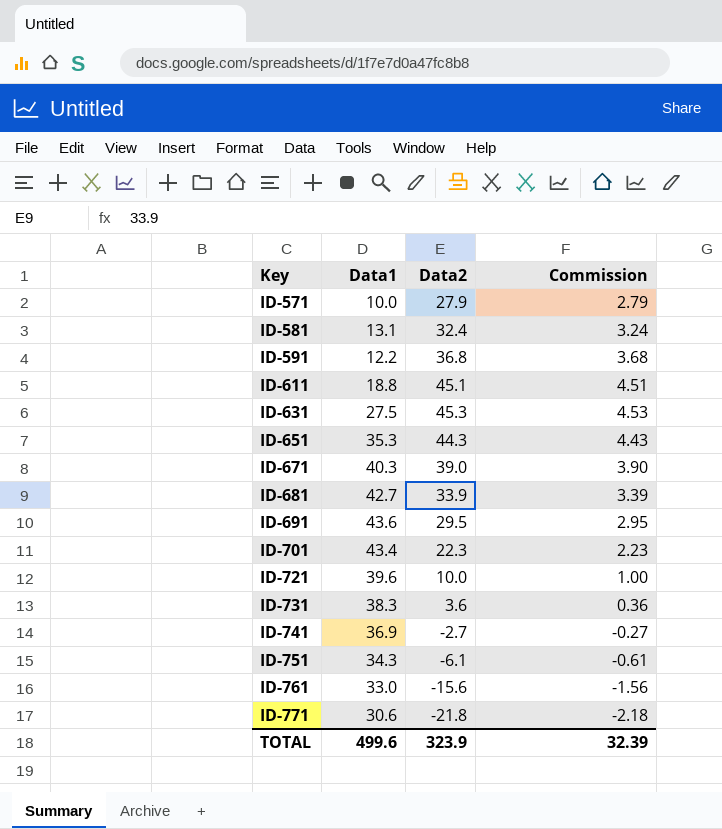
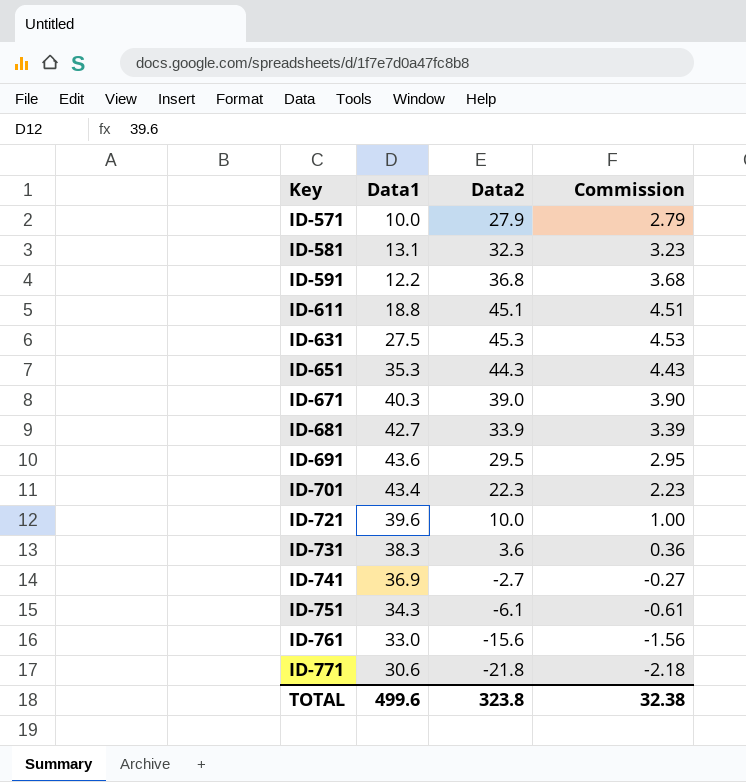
ID-581 | Data2: 32.4 -> 32.3
ID-581 | Commission: 3.24 -> 3.23
TOTAL | Data2: 323.9 -> 323.8
TOTAL | Commission: 32.39 -> 32.38

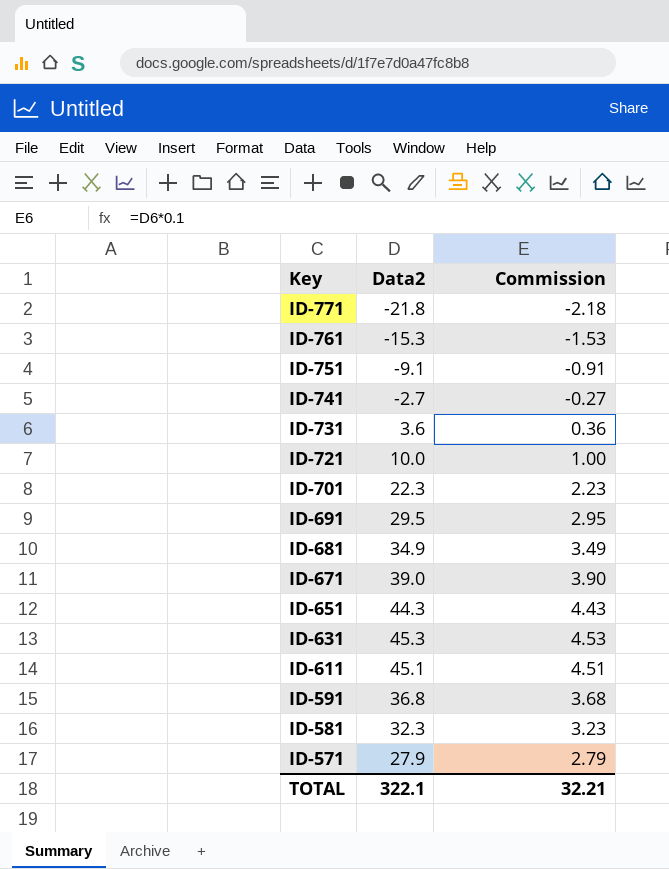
row order: Key ascending -> Key descending
column Data1 | position: 2 -> none
ID-761 | Data2: -15.6 -> -15.3
ID-761 | Commission: -1.56 -> -1.53
ID-751 | Data2: -6.1 -> -9.1
ID-751 | Commission: -0.61 -> -0.91
ID-681 | Data2: 33.9 -> 34.9
ID-681 | Commission: 3.39 -> 3.49
TOTAL | Data2: 323.8 -> 322.1
TOTAL | Commission: 32.38 -> 32.21

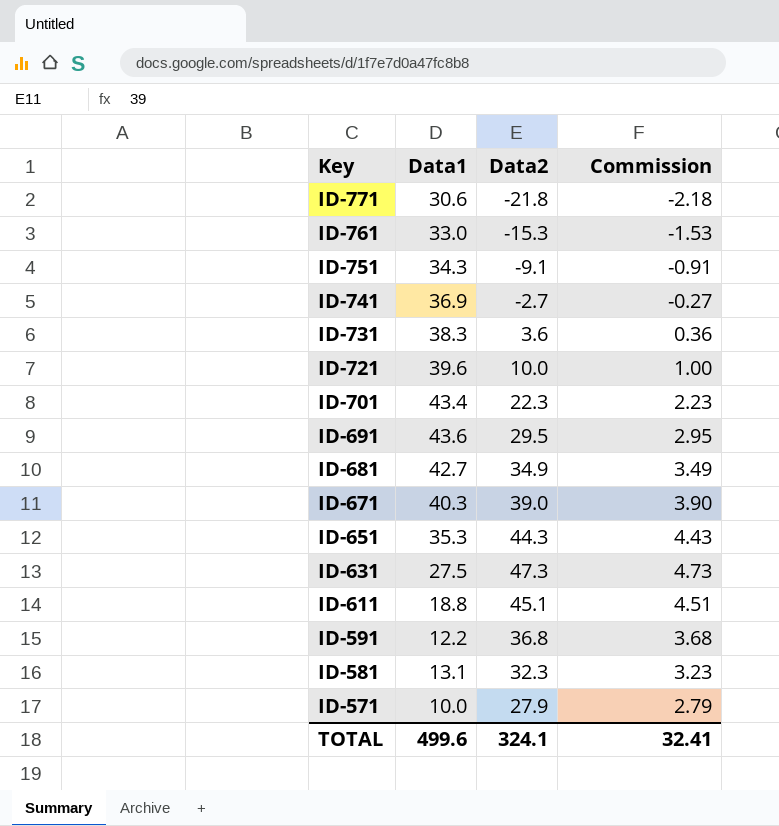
column Data1 | position: none -> 2
ID-631 | Data2: 45.3 -> 47.3
ID-631 | Commission: 4.53 -> 4.73
TOTAL | Data2: 322.1 -> 324.1
TOTAL | Commission: 32.21 -> 32.41

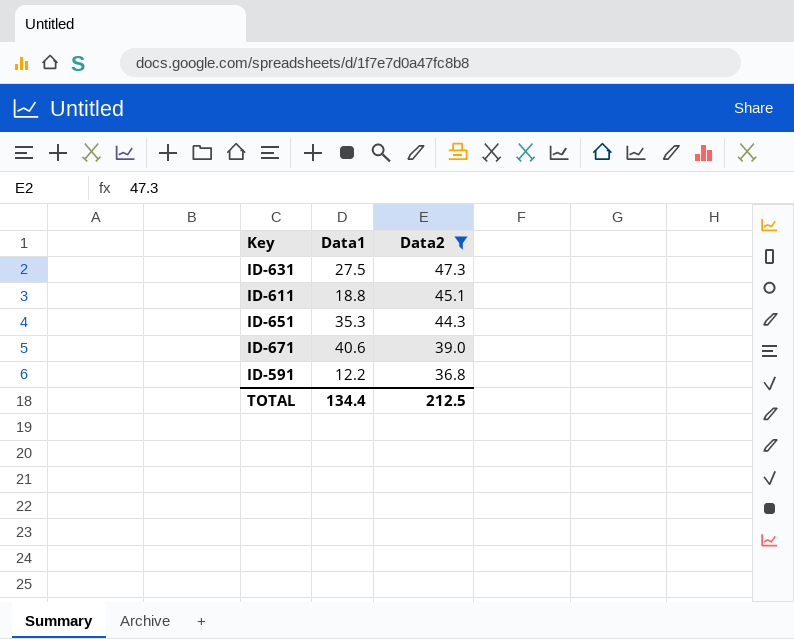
filter: none -> Data2 >= 36.8
row order: Key descending -> Data2 descending
column Commission | formula: [Data2] * 0.1 -> none
ID-671 | Data1: 40.3 -> 40.6
TOTAL | Data1: 499.6 -> 134.4
TOTAL | Data2: 324.1 -> 212.5

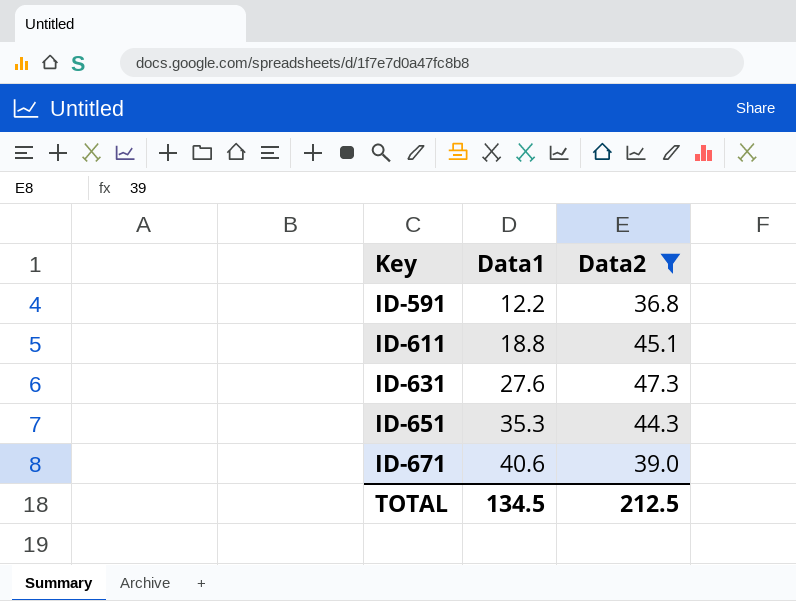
row order: Data2 descending -> Key ascending
ID-631 | Data1: 27.5 -> 27.6
TOTAL | Data1: 134.4 -> 134.5

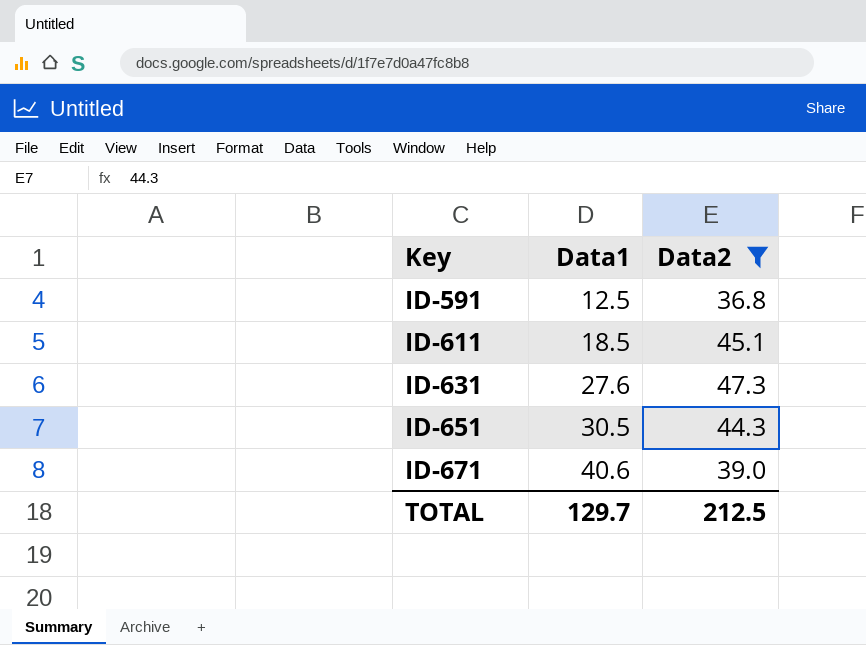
ID-591 | Data1: 12.2 -> 12.5
ID-611 | Data1: 18.8 -> 18.5
ID-651 | Data1: 35.3 -> 30.5
TOTAL | Data1: 134.5 -> 129.7

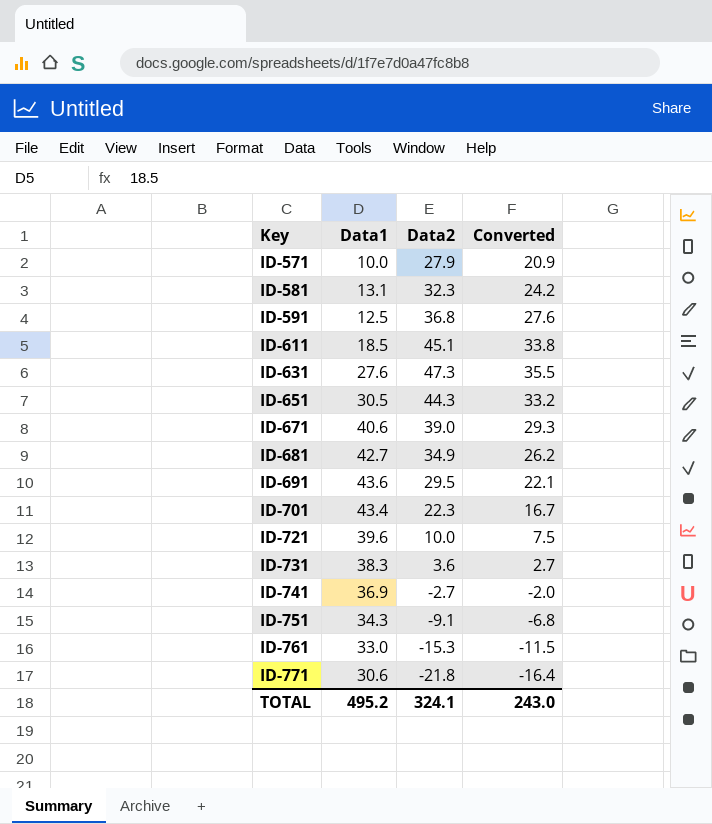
filter: Data2 >= 36.8 -> none
column Converted | formula: none -> [Data2] * 0.75
TOTAL | Data1: 129.7 -> 495.2
TOTAL | Data2: 212.5 -> 324.1

